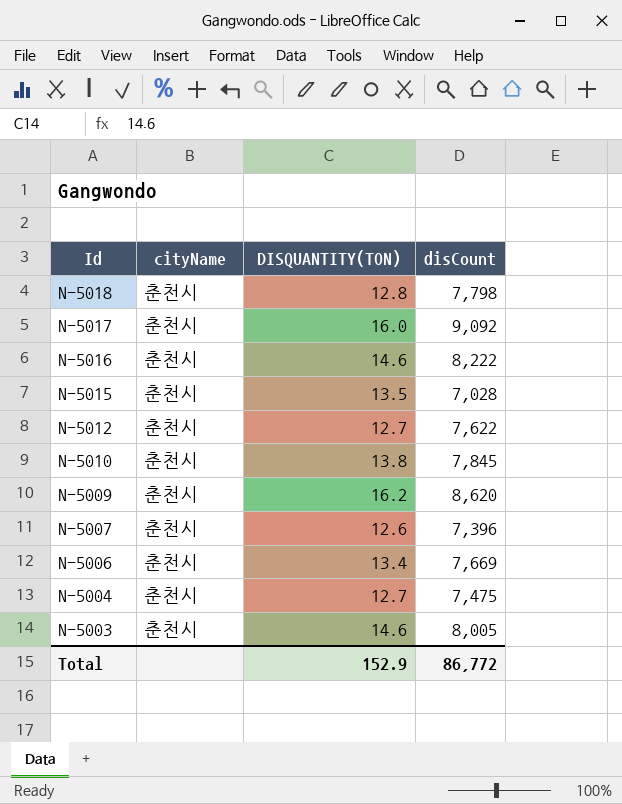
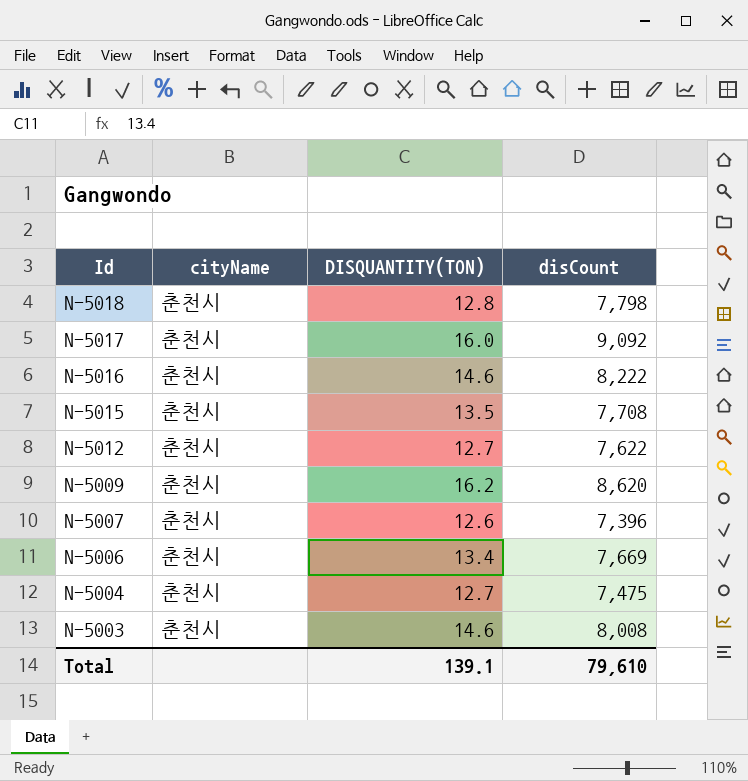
row N-5010: 춘천시 | 13.8 | 7,845 -> none
N-5015 | disCount: 7,028 -> 7,708
N-5003 | disCount: 8,005 -> 8,008
Total | DISQUANTITY(TON): 152.9 -> 139.1
Total | disCount: 86,772 -> 79,610

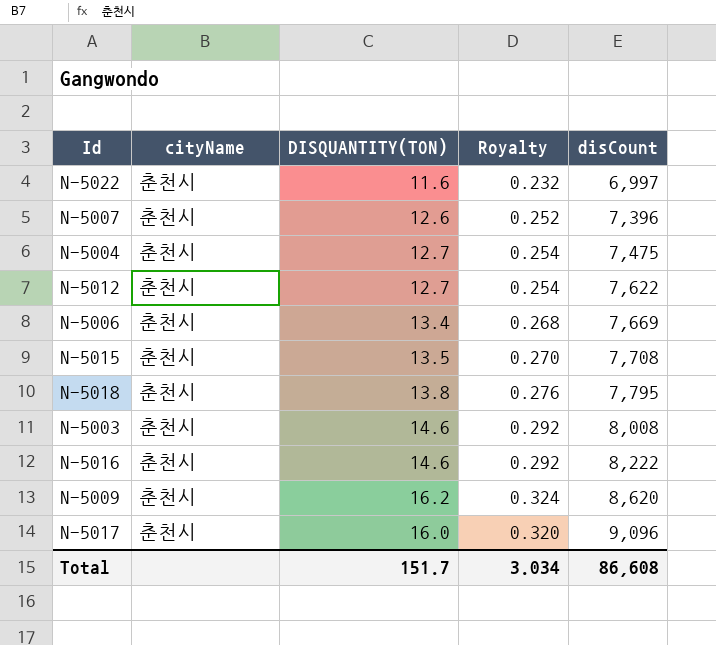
row order: Id descending -> disCount ascending
column Royalty | formula: none -> [DISQUANTITY(TON)] * 0.02
row N-5022: none -> 춘천시 | 11.6 | 0.232 | 6,997
N-5018 | DISQUANTITY(TON): 12.8 -> 13.8
N-5018 | disCount: 7,798 -> 7,795
N-5017 | disCount: 9,092 -> 9,096
Total | DISQUANTITY(TON): 139.1 -> 151.7
Total | disCount: 79,610 -> 86,608

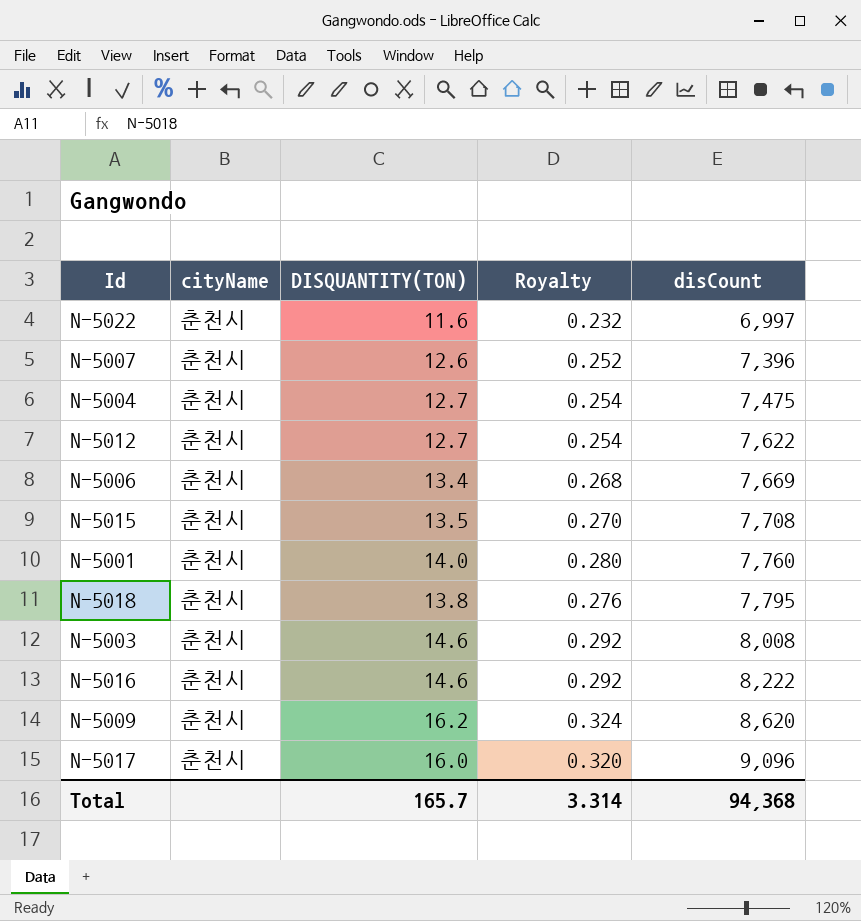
row N-5001: none -> 춘천시 | 14.0 | 0.280 | 7,760
Total | DISQUANTITY(TON): 151.7 -> 165.7
Total | Royalty: 3.034 -> 3.314
Total | disCount: 86,608 -> 94,368

